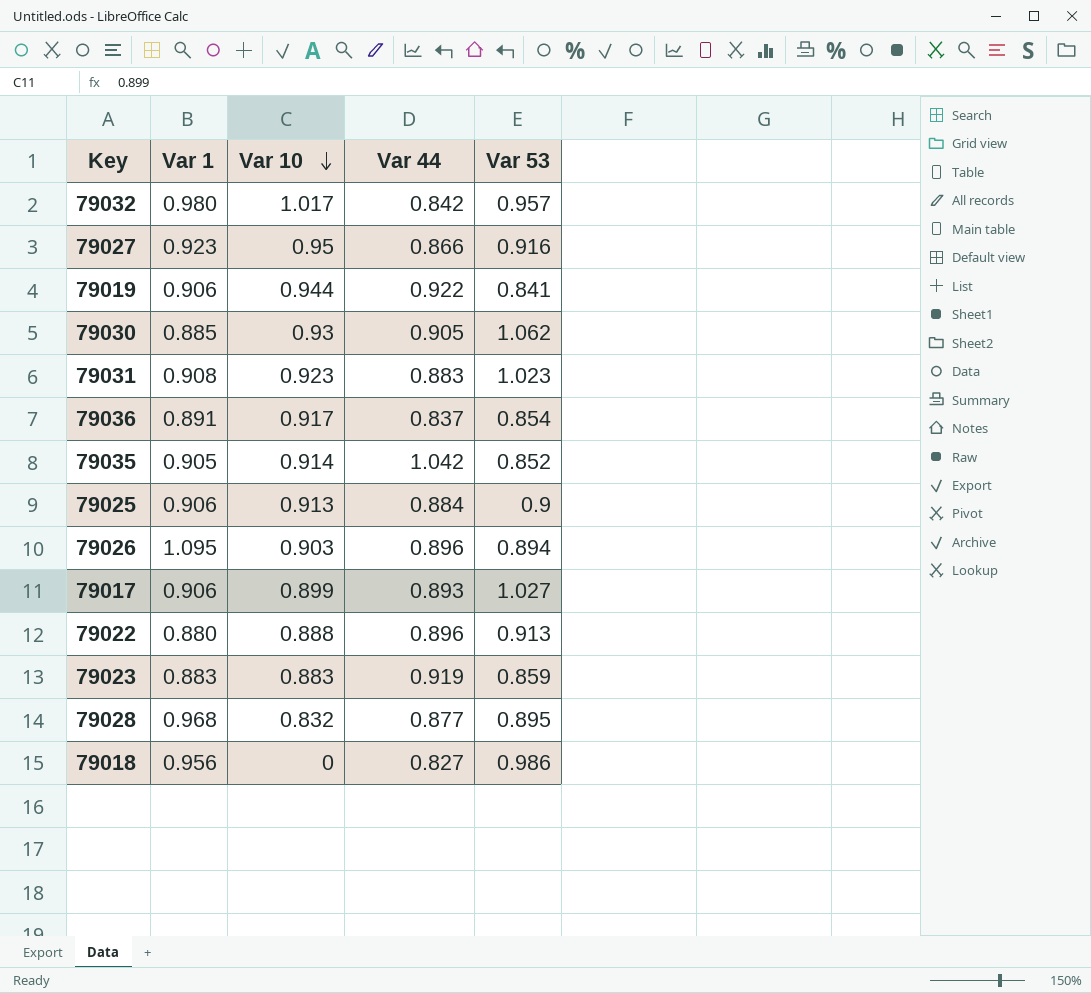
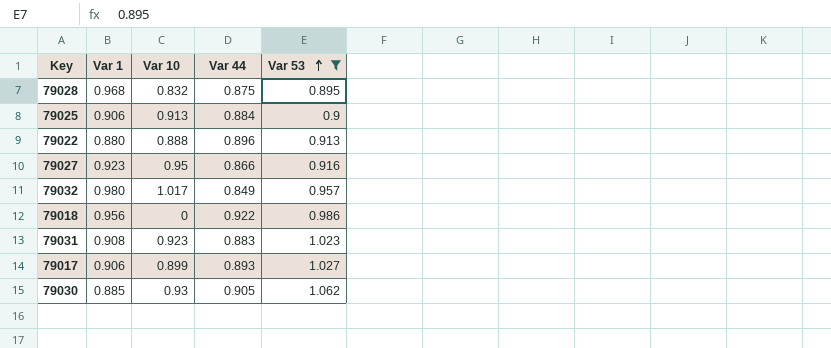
filter: none -> Var 53 >= 0.895
row order: Var 10 descending -> Var 53 ascending
79028 | Var 44: 0.877 -> 0.875
79032 | Var 44: 0.842 -> 0.849
79018 | Var 44: 0.827 -> 0.922

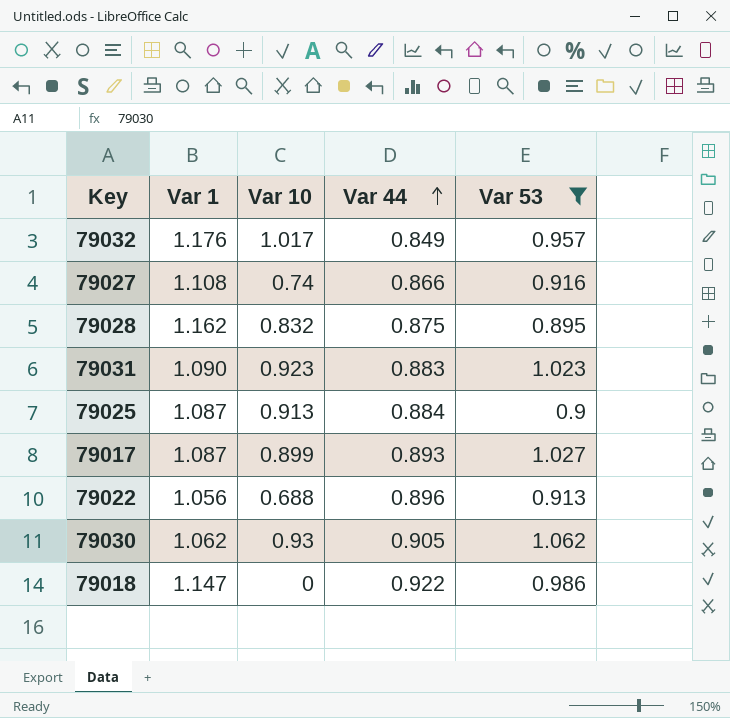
row order: Var 53 ascending -> Var 44 ascending
79032 | Var 1: 0.980 -> 1.176
79027 | Var 1: 0.923 -> 1.108
79027 | Var 10: 0.95 -> 0.74
79028 | Var 1: 0.968 -> 1.162
79031 | Var 1: 0.908 -> 1.090
79025 | Var 1: 0.906 -> 1.087
79017 | Var 1: 0.906 -> 1.087
79022 | Var 1: 0.880 -> 1.056
79022 | Var 10: 0.888 -> 0.688
79030 | Var 1: 0.885 -> 1.062
79018 | Var 1: 0.956 -> 1.147

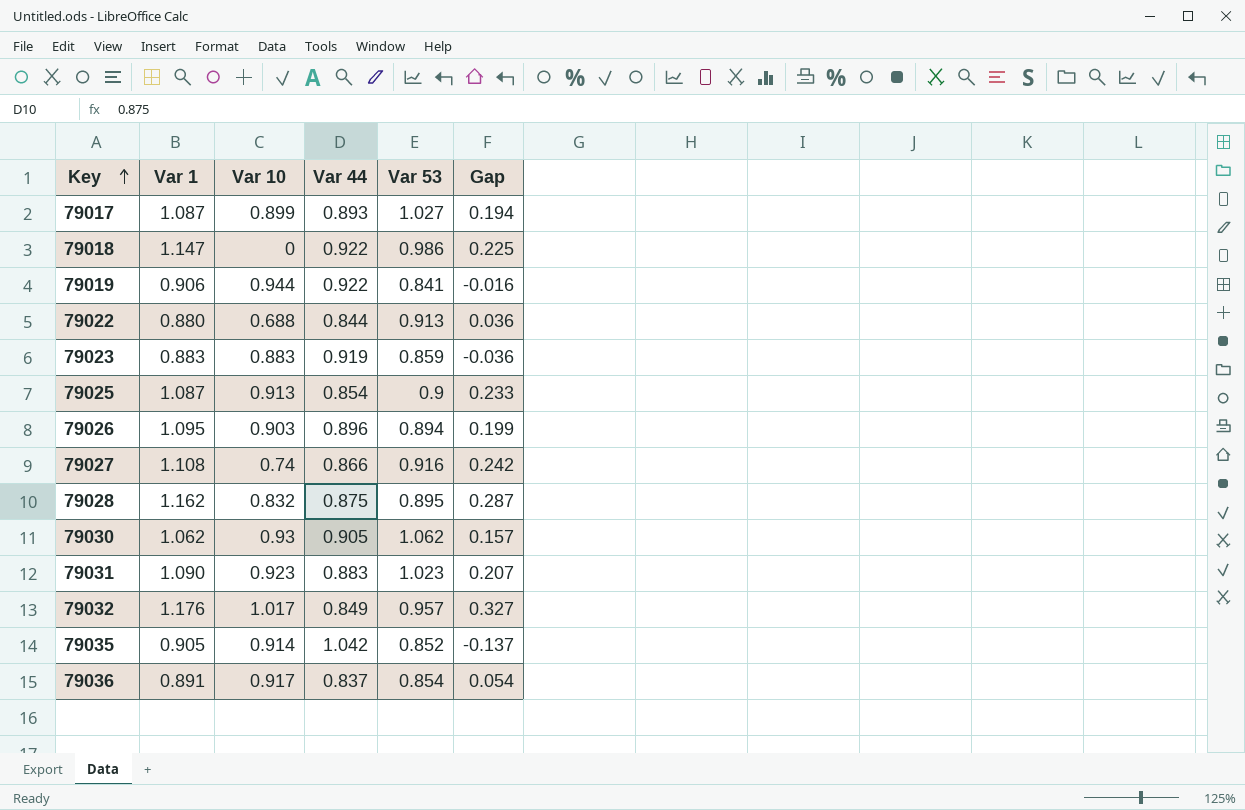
filter: Var 53 >= 0.895 -> none
row order: Var 44 ascending -> Key ascending
column Gap | formula: none -> [Var 1] - [Var 44]
79022 | Var 1: 1.056 -> 0.880
79022 | Var 44: 0.896 -> 0.844
79025 | Var 44: 0.884 -> 0.854

